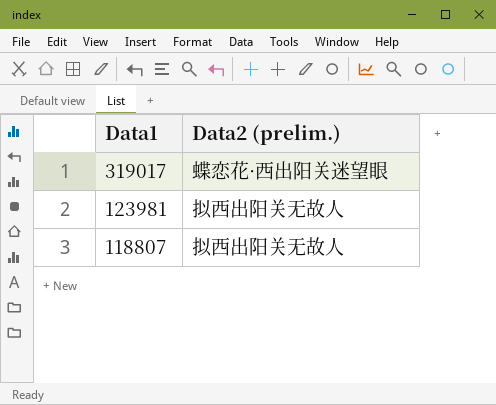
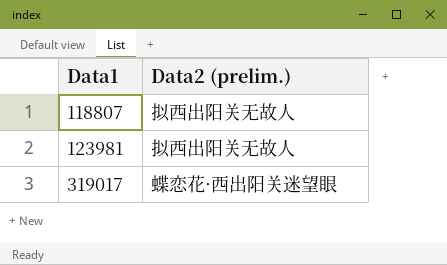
row order: Data1 descending -> Data1 ascending

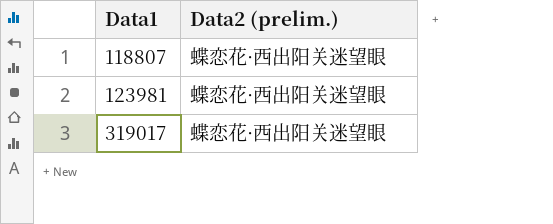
118807 | Data2 (prelim.): 拟西出阳关无故人 -> 蝶恋花·西出阳关迷望眼
123981 | Data2 (prelim.): 拟西出阳关无故人 -> 蝶恋花·西出阳关迷望眼

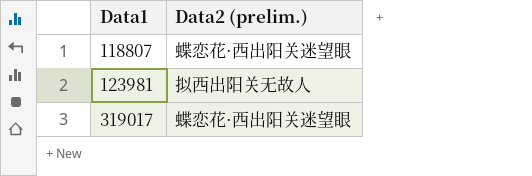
123981 | Data2 (prelim.): 蝶恋花·西出阳关迷望眼 -> 拟西出阳关无故人

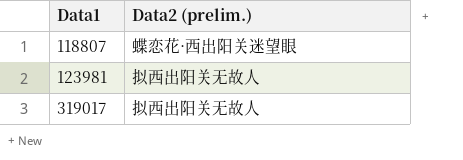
319017 | Data2 (prelim.): 蝶恋花·西出阳关迷望眼 -> 拟西出阳关无故人

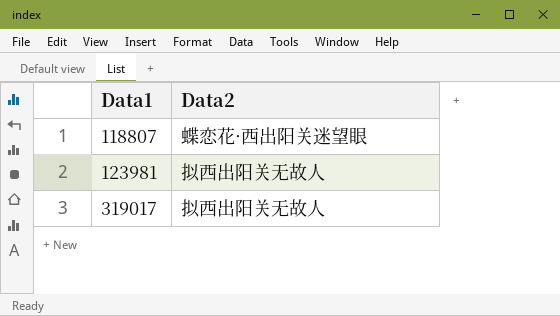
column name: Data2 (prelim.) -> Data2

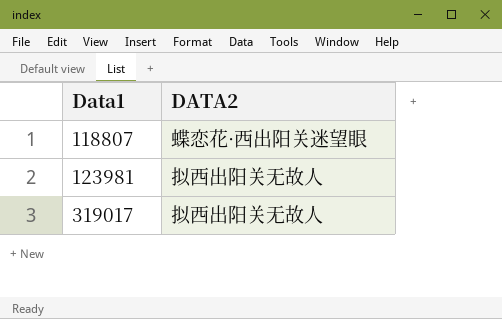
column name: Data2 -> DATA2

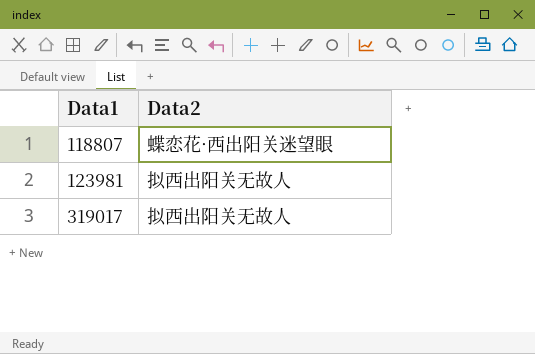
column name: DATA2 -> Data2

